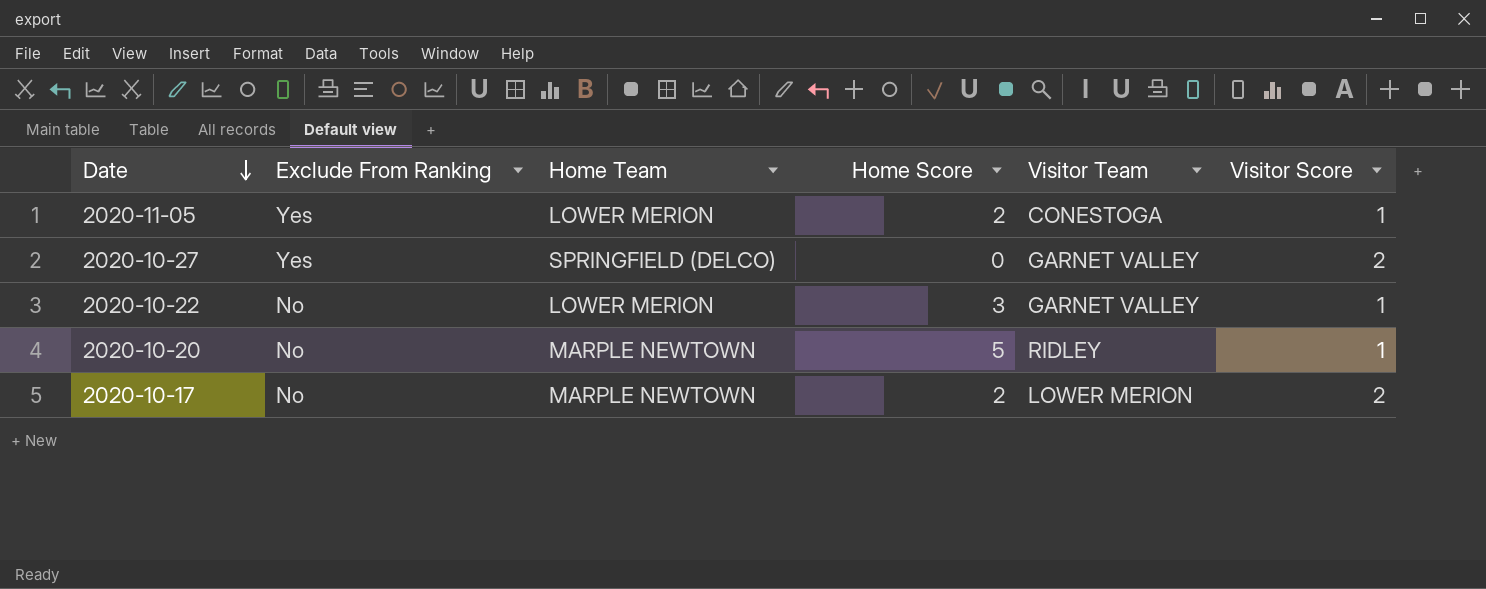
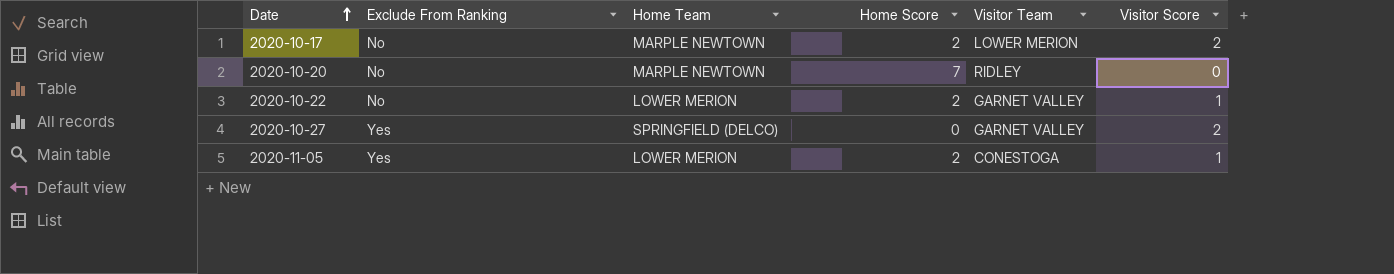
row order: Date descending -> Date ascending
2020-10-20 | Home Score: 5 -> 7
2020-10-20 | Visitor Score: 1 -> 0
2020-10-22 | Home Score: 3 -> 2

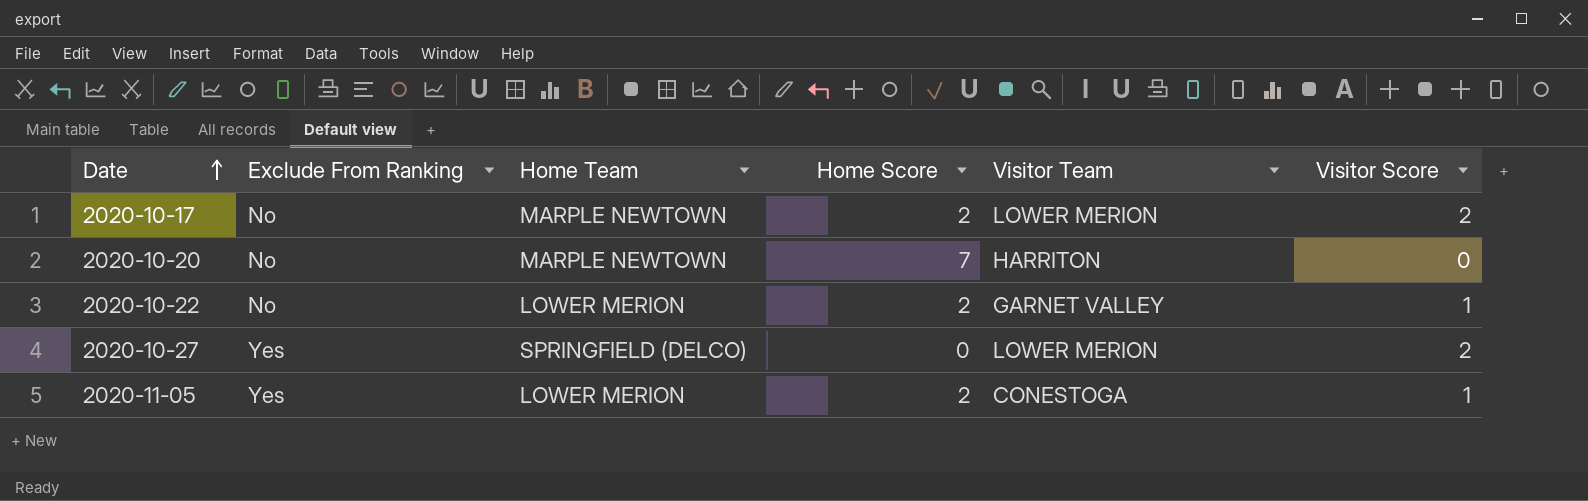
2020-10-20 | Visitor Team: RIDLEY -> HARRITON
2020-10-27 | Visitor Team: GARNET VALLEY -> LOWER MERION

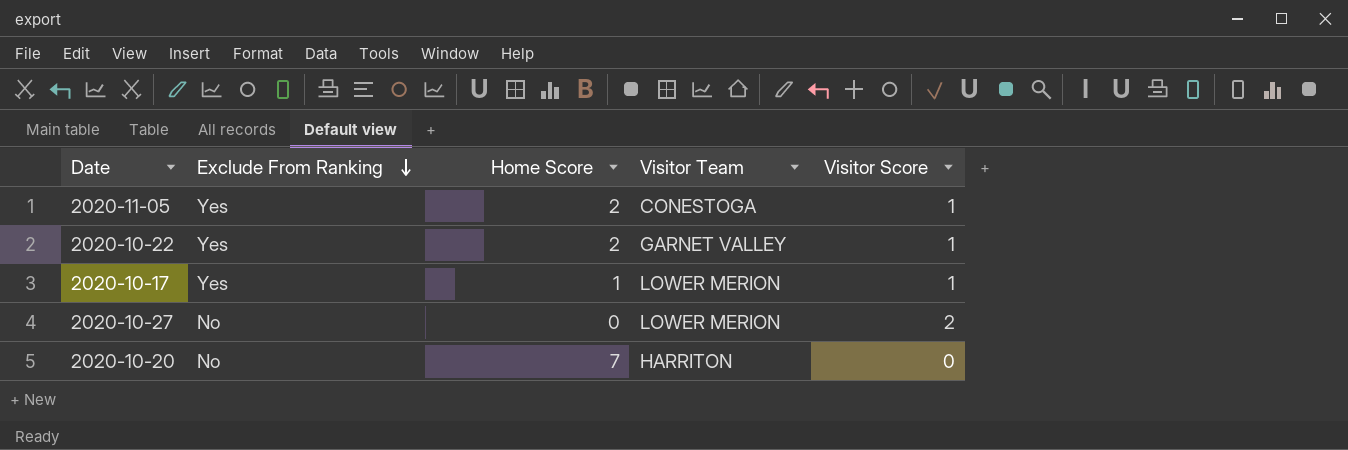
row order: Date ascending -> Exclude From Ranking descending
column Home Team | position: 3 -> none
2020-10-22 | Exclude From Ranking: No -> Yes
2020-10-17 | Exclude From Ranking: No -> Yes
2020-10-17 | Home Score: 2 -> 1
2020-10-17 | Visitor Score: 2 -> 1
2020-10-27 | Exclude From Ranking: Yes -> No

